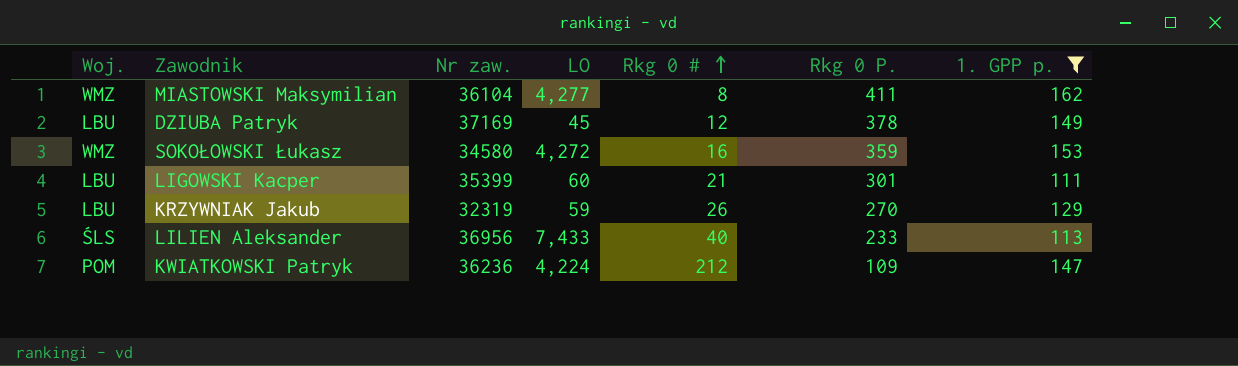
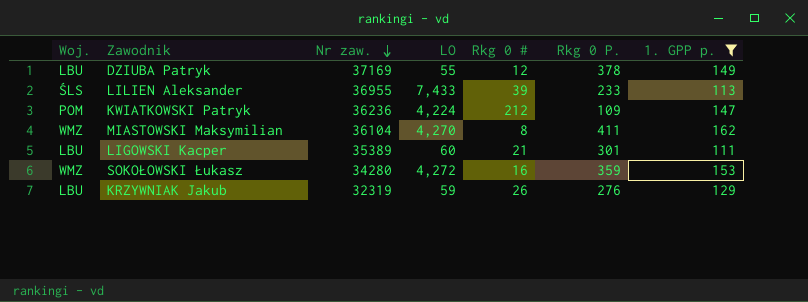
row order: Rkg 0 # ascending -> Nr zaw. descending
DZIUBA Patryk | LO: 45 -> 55
LILIEN Aleksander | Nr zaw.: 36956 -> 36955
LILIEN Aleksander | Rkg 0 #: 40 -> 39
MIASTOWSKI Maksymilian | LO: 4,277 -> 4,270
LIGOWSKI Kacper | Nr zaw.: 35399 -> 35389
SOKOŁOWSKI Łukasz | Nr zaw.: 34580 -> 34280
KRZYWNIAK Jakub | Rkg 0 P.: 270 -> 276

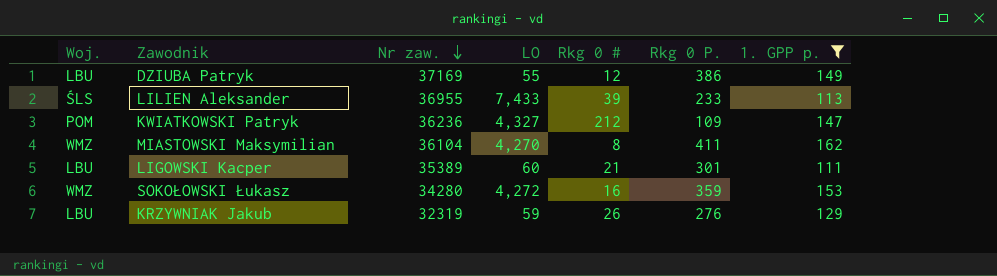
DZIUBA Patryk | Rkg 0 P.: 378 -> 386
KWIATKOWSKI Patryk | LO: 4,224 -> 4,327

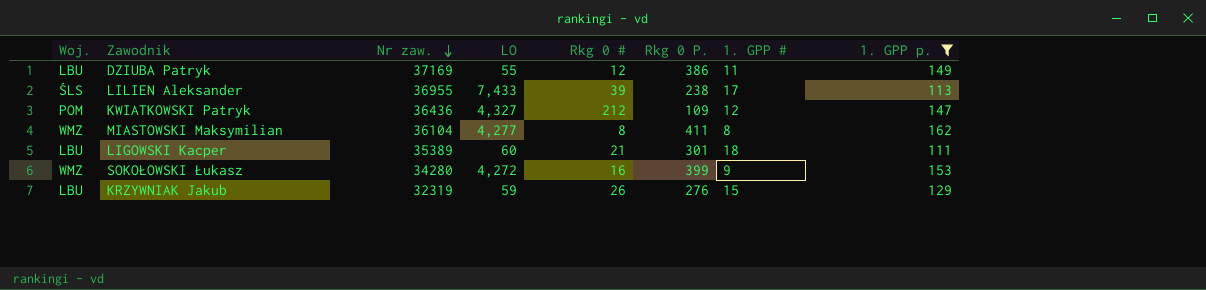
column 1. GPP # | position: none -> 7
LILIEN Aleksander | Rkg 0 P.: 233 -> 238
KWIATKOWSKI Patryk | Nr zaw.: 36236 -> 36436
MIASTOWSKI Maksymilian | LO: 4,270 -> 4,277
SOKOŁOWSKI Łukasz | Rkg 0 P.: 359 -> 399

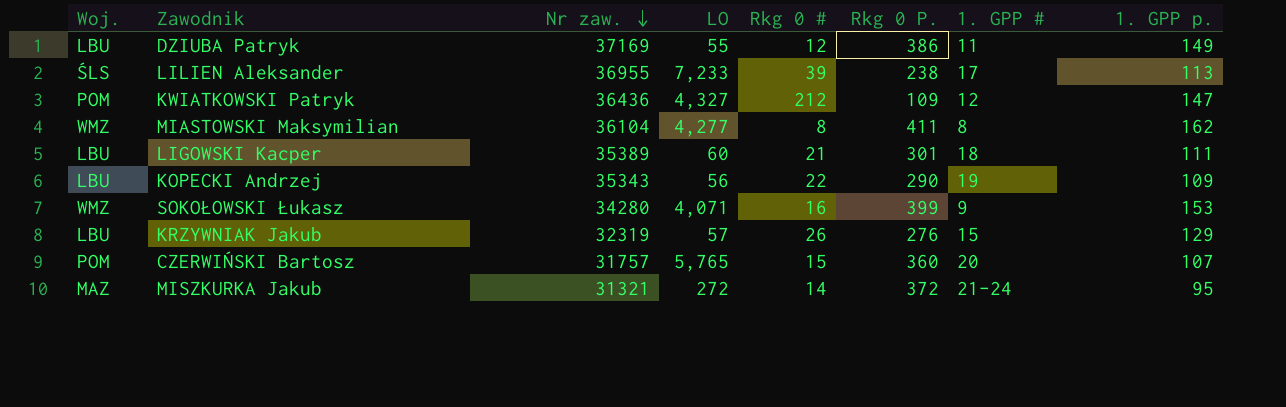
filter: 1. GPP p. >= 111 -> none
LILIEN Aleksander | LO: 7,433 -> 7,233
SOKOŁOWSKI Łukasz | LO: 4,272 -> 4,071
KRZYWNIAK Jakub | LO: 59 -> 57

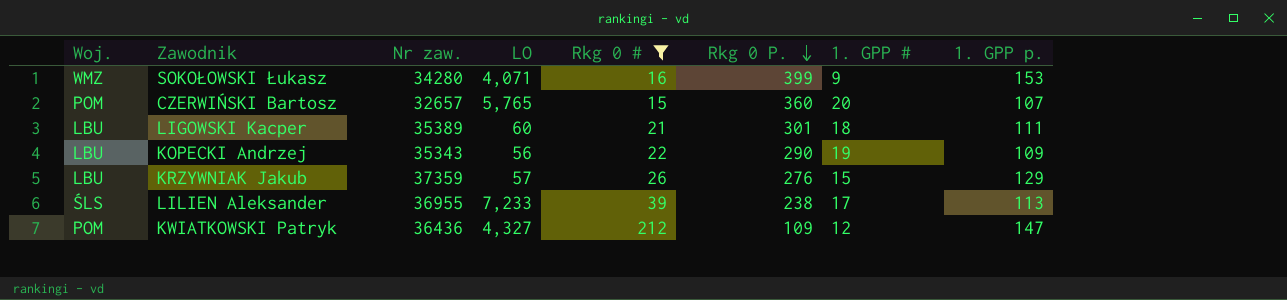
filter: none -> Rkg 0 # >= 15
row order: Nr zaw. descending -> Rkg 0 P. descending
CZERWIŃSKI Bartosz | Nr zaw.: 31757 -> 32657
KRZYWNIAK Jakub | Nr zaw.: 32319 -> 37359

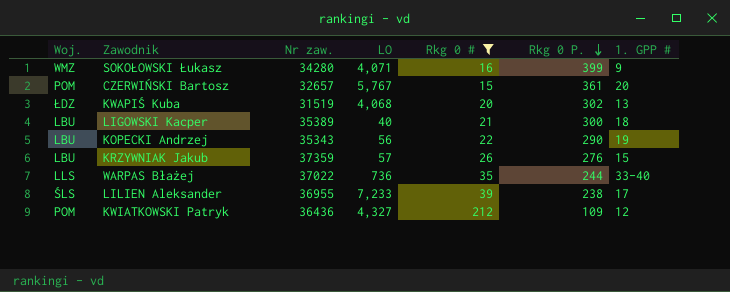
column 1. GPP p. | position: 8 -> none
CZERWIŃSKI Bartosz | LO: 5,765 -> 5,767
CZERWIŃSKI Bartosz | Rkg 0 P.: 360 -> 361
row KWAPIŚ Kuba: none -> ŁDZ | 31519 | 4,068 | 20 | 302 | 13
LIGOWSKI Kacper | LO: 60 -> 40
LIGOWSKI Kacper | Rkg 0 P.: 301 -> 300
row WARPAS Błażej: none -> LLS | 37022 | 736 | 35 | 244 | 33-40

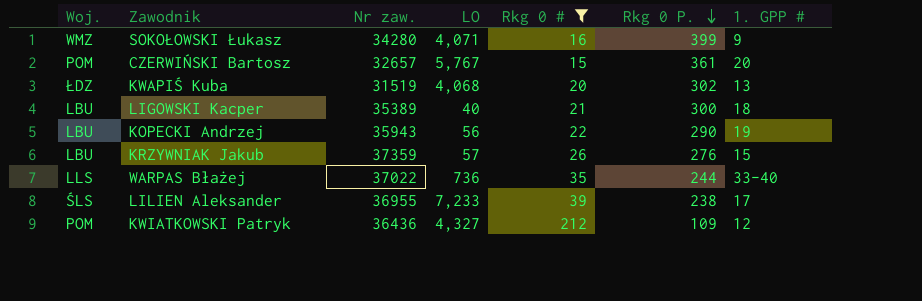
KOPECKI Andrzej | Nr zaw.: 35343 -> 35943

